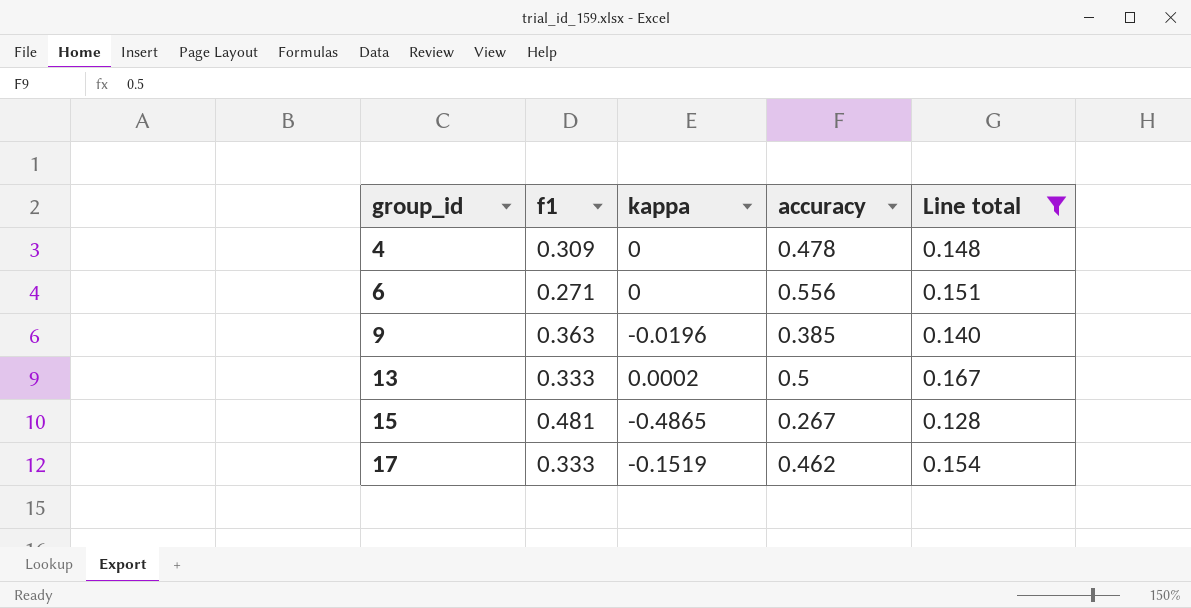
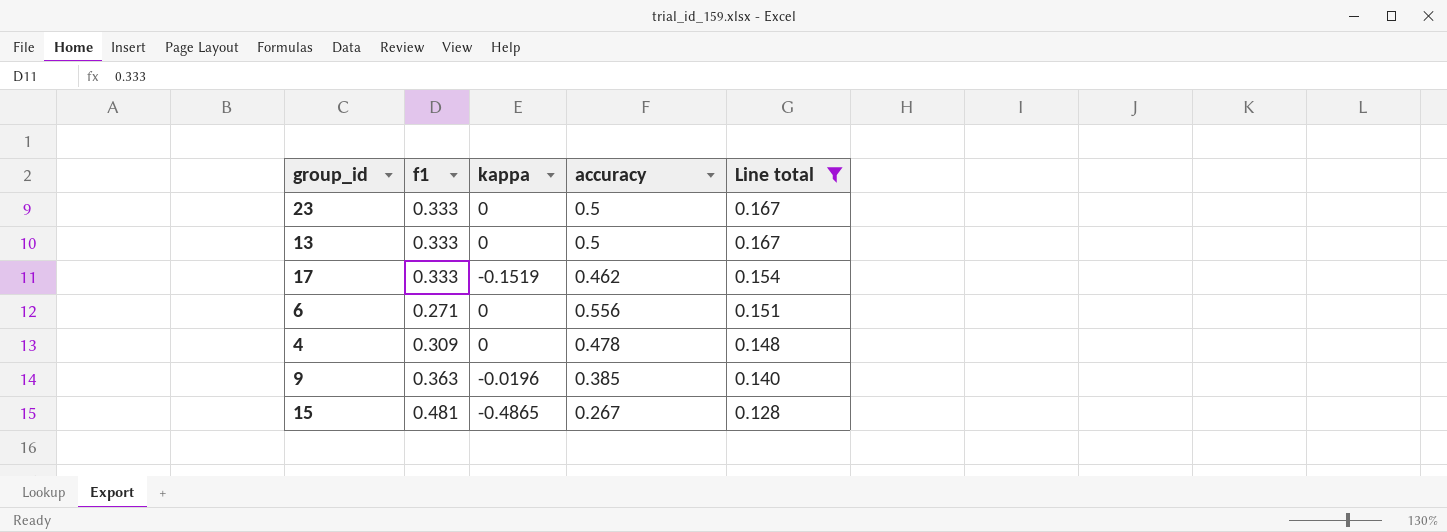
row order: group_id ascending -> Line total descending
row 23: none -> 0.333 | 0 | 0.5 | 0.167
13 | kappa: 0.0002 -> 0

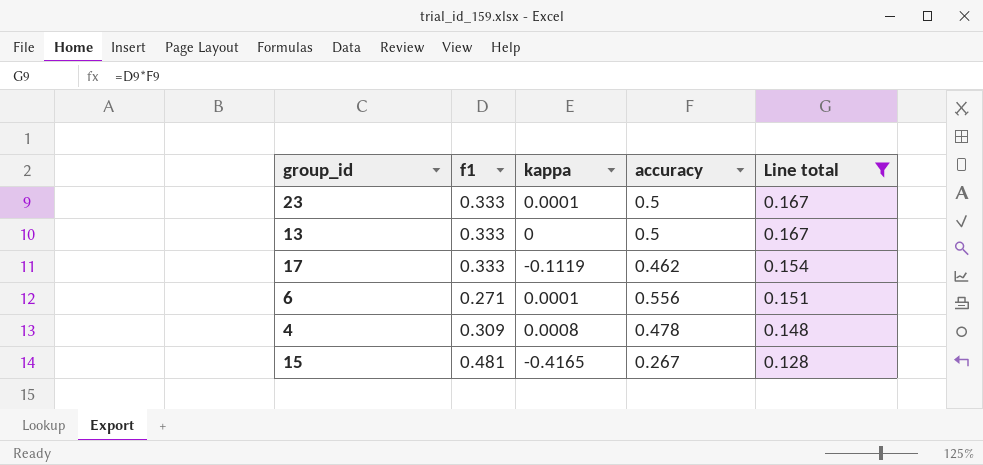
row 9: 0.363 | -0.0196 | 0.385 | 0.140 -> none
23 | kappa: 0 -> 0.0001
17 | kappa: -0.1519 -> -0.1119
6 | kappa: 0 -> 0.0001
4 | kappa: 0 -> 0.0008
15 | kappa: -0.4865 -> -0.4165

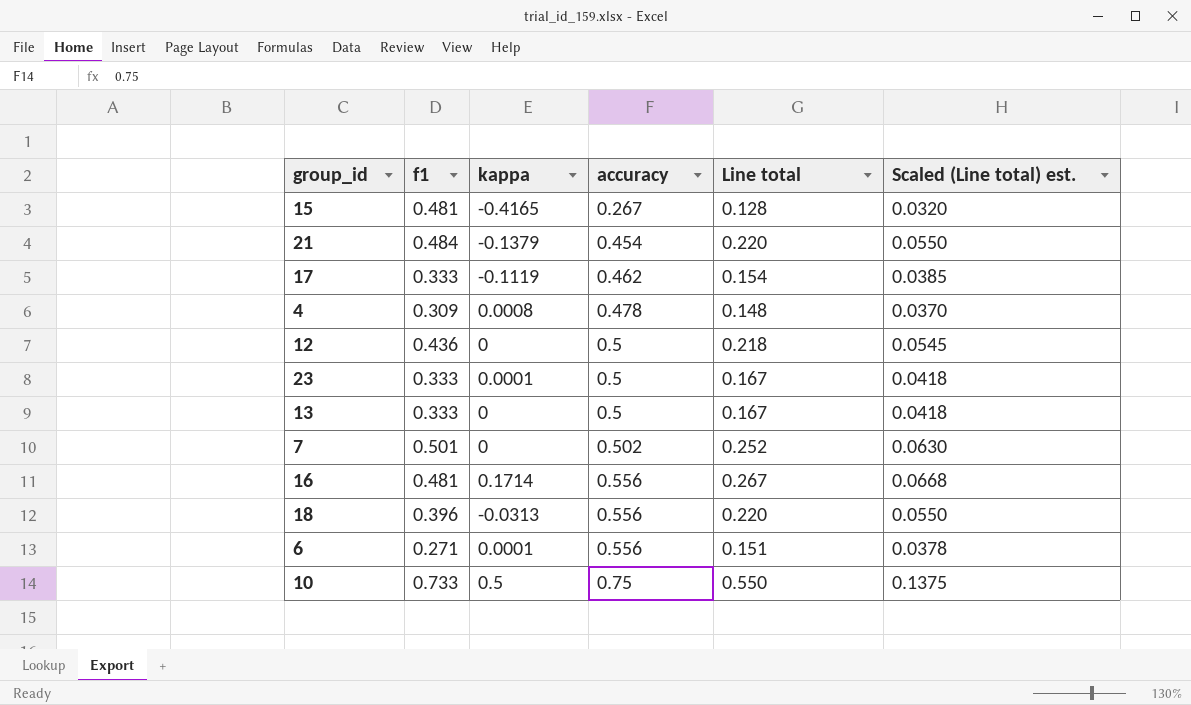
filter: Line total <= 0.167 -> none
row order: Line total descending -> accuracy ascending
column Scaled (Line total) est. | formula: none -> [Line total] * 0.25

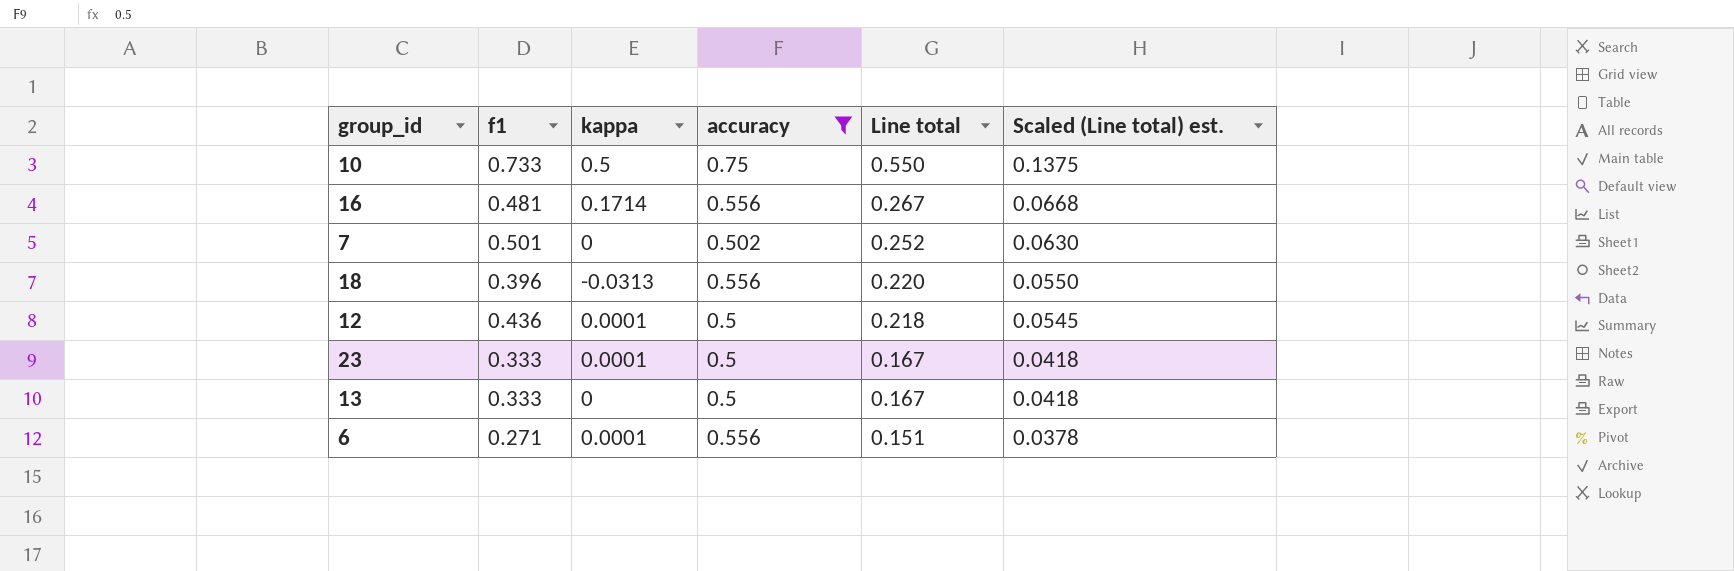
filter: none -> accuracy >= 0.5
row order: accuracy ascending -> Line total descending
12 | kappa: 0 -> 0.0001

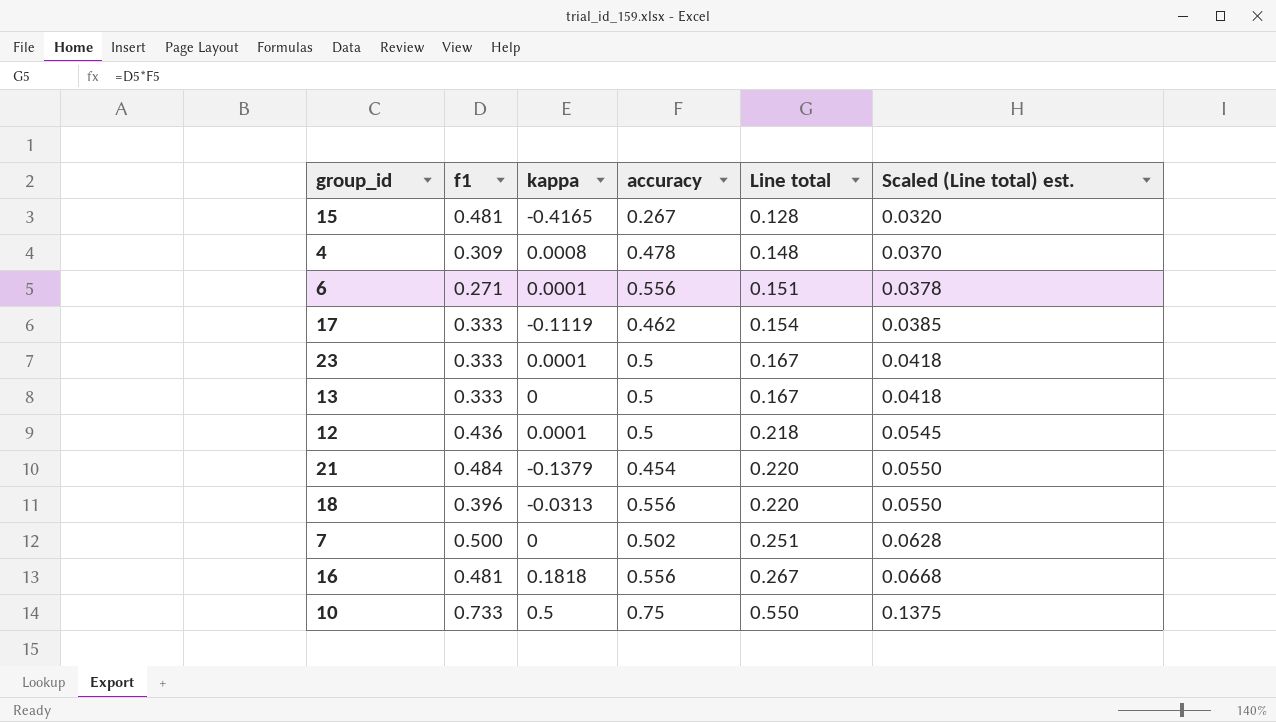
filter: accuracy >= 0.5 -> none
row order: Line total descending -> Line total ascending
7 | f1: 0.501 -> 0.500
7 | Line total: 0.252 -> 0.251
7 | Scaled (Line total) est.: 0.0630 -> 0.0628
16 | kappa: 0.1714 -> 0.1818

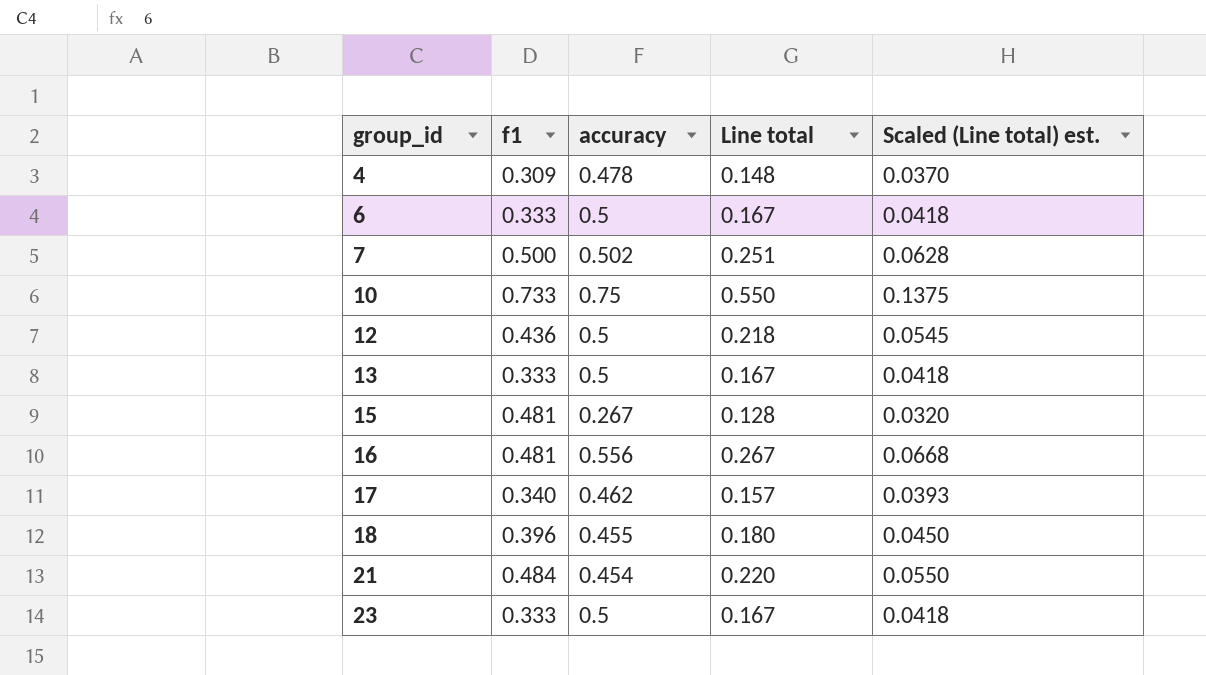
row order: Line total ascending -> group_id ascending
column kappa | position: 3 -> none
6 | f1: 0.271 -> 0.333
6 | accuracy: 0.556 -> 0.5
6 | Line total: 0.151 -> 0.167
6 | Scaled (Line total) est.: 0.0378 -> 0.0418
17 | f1: 0.333 -> 0.340
17 | Line total: 0.154 -> 0.157
17 | Scaled (Line total) est.: 0.0385 -> 0.0393
18 | accuracy: 0.556 -> 0.455
18 | Line total: 0.220 -> 0.180
18 | Scaled (Line total) est.: 0.0550 -> 0.0450

